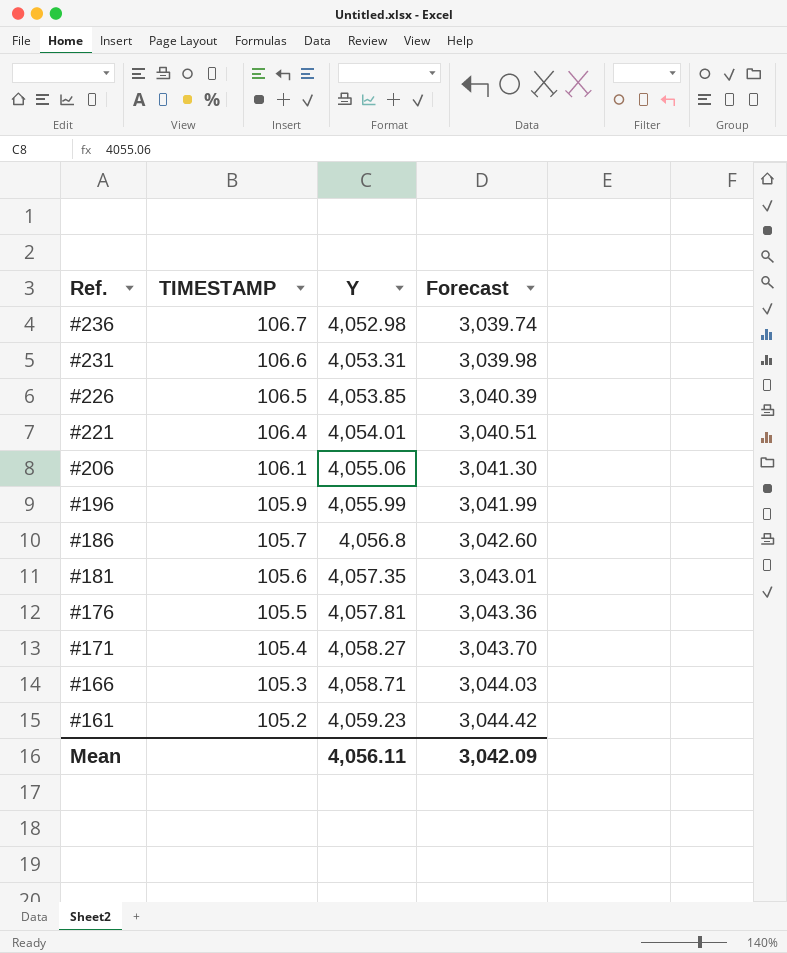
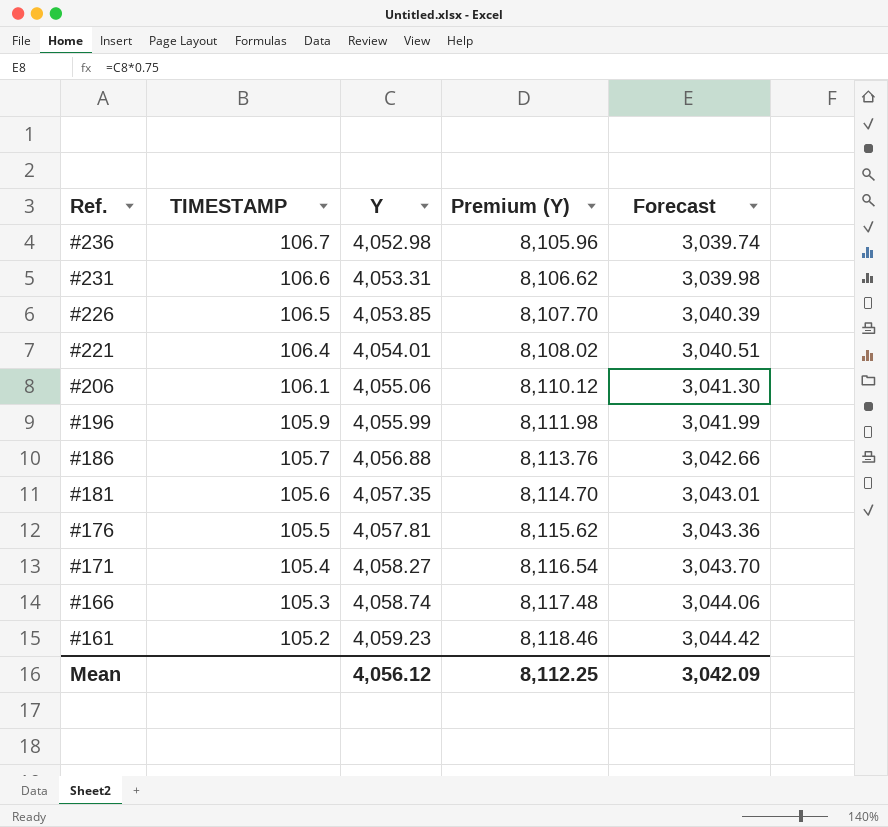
column Premium (Y) | formula: none -> [Y] * 2
#186 | Y: 4,056.8 -> 4,056.88
#186 | Forecast: 3,042.60 -> 3,042.66
#166 | Y: 4,058.71 -> 4,058.74
#166 | Forecast: 3,044.03 -> 3,044.06
Mean | Y: 4,056.11 -> 4,056.12

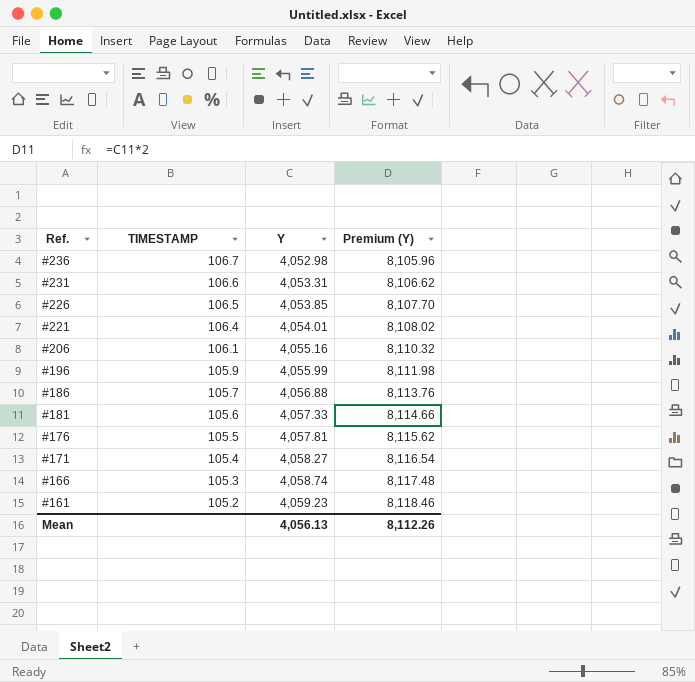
column Forecast | formula: [Y] * 0.75 -> none
#206 | Y: 4,055.06 -> 4,055.16
#206 | Premium (Y): 8,110.12 -> 8,110.32
#181 | Y: 4,057.35 -> 4,057.33
#181 | Premium (Y): 8,114.70 -> 8,114.66
Mean | Y: 4,056.12 -> 4,056.13
Mean | Premium (Y): 8,112.25 -> 8,112.26

